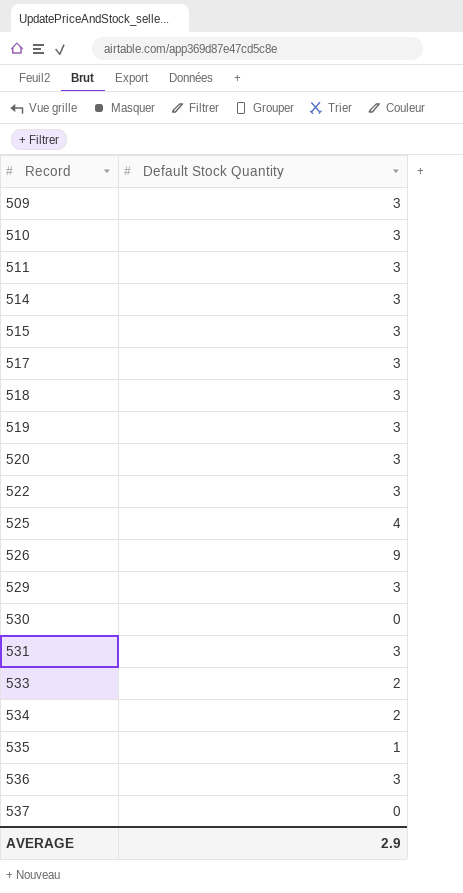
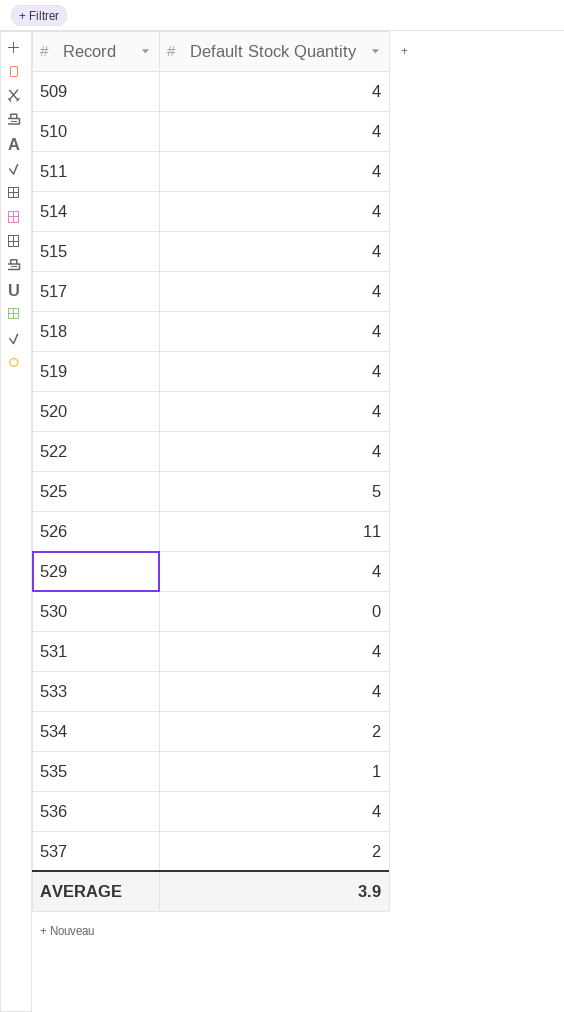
509 | Default Stock Quantity: 3 -> 4
510 | Default Stock Quantity: 3 -> 4
511 | Default Stock Quantity: 3 -> 4
514 | Default Stock Quantity: 3 -> 4
515 | Default Stock Quantity: 3 -> 4
517 | Default Stock Quantity: 3 -> 4
518 | Default Stock Quantity: 3 -> 4
519 | Default Stock Quantity: 3 -> 4
520 | Default Stock Quantity: 3 -> 4
522 | Default Stock Quantity: 3 -> 4
525 | Default Stock Quantity: 4 -> 5
526 | Default Stock Quantity: 9 -> 11
529 | Default Stock Quantity: 3 -> 4
531 | Default Stock Quantity: 3 -> 4
533 | Default Stock Quantity: 2 -> 4
536 | Default Stock Quantity: 3 -> 4
537 | Default Stock Quantity: 0 -> 2
AVERAGE | Default Stock Quantity: 2.9 -> 3.9

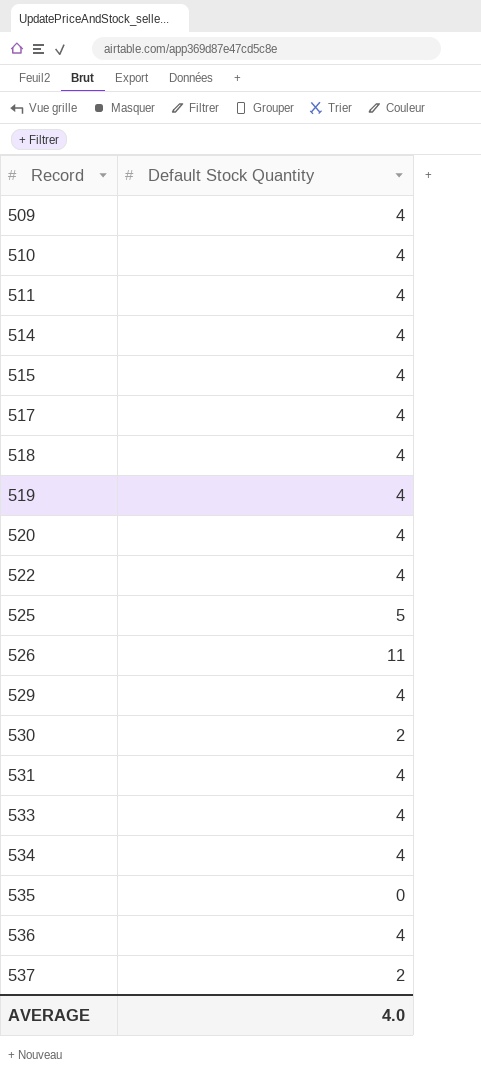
530 | Default Stock Quantity: 0 -> 2
534 | Default Stock Quantity: 2 -> 4
535 | Default Stock Quantity: 1 -> 0
AVERAGE | Default Stock Quantity: 3.9 -> 4.0

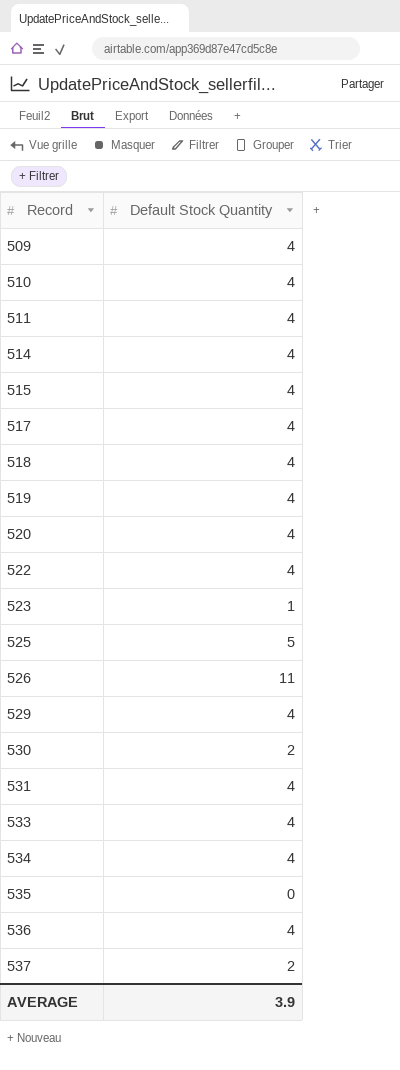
row 523: none -> 1
AVERAGE | Default Stock Quantity: 4.0 -> 3.9

